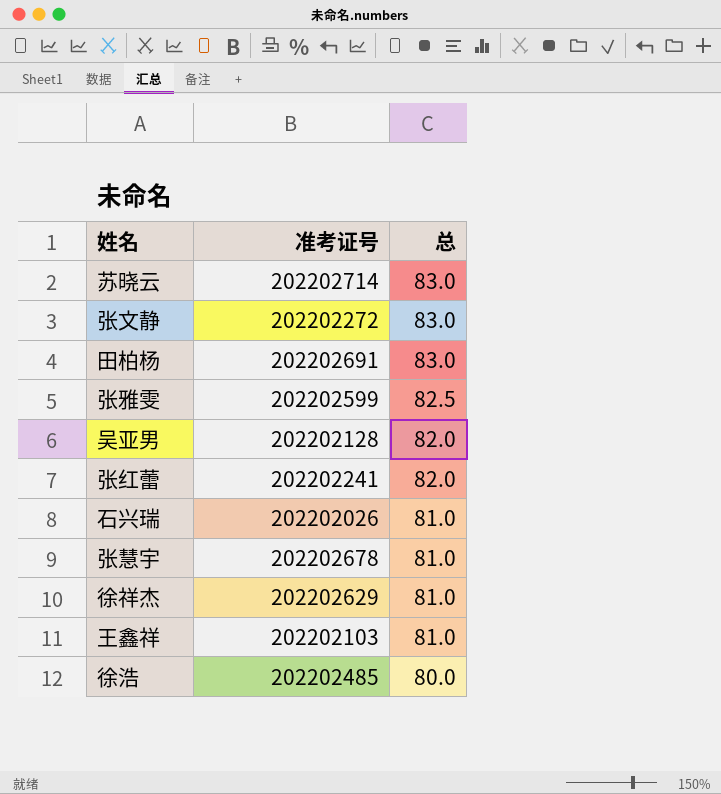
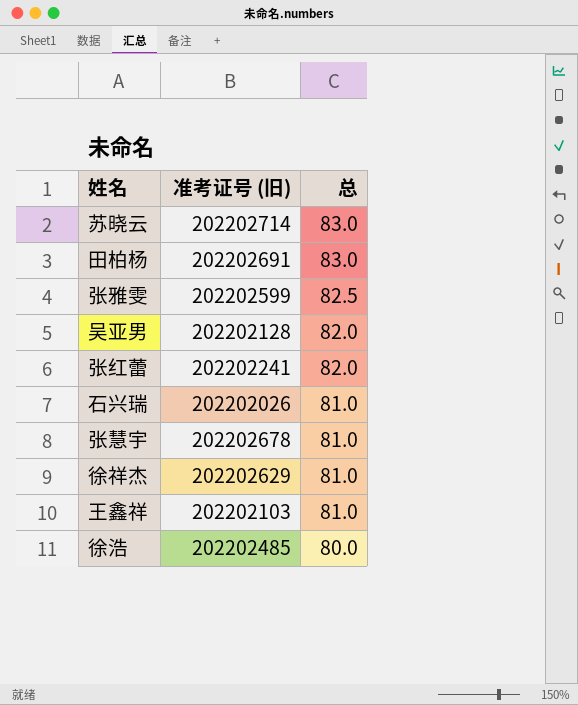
column name: 准考证号 -> 准考证号 (旧)
row 张文静: 202202272 | 83.0 -> none

